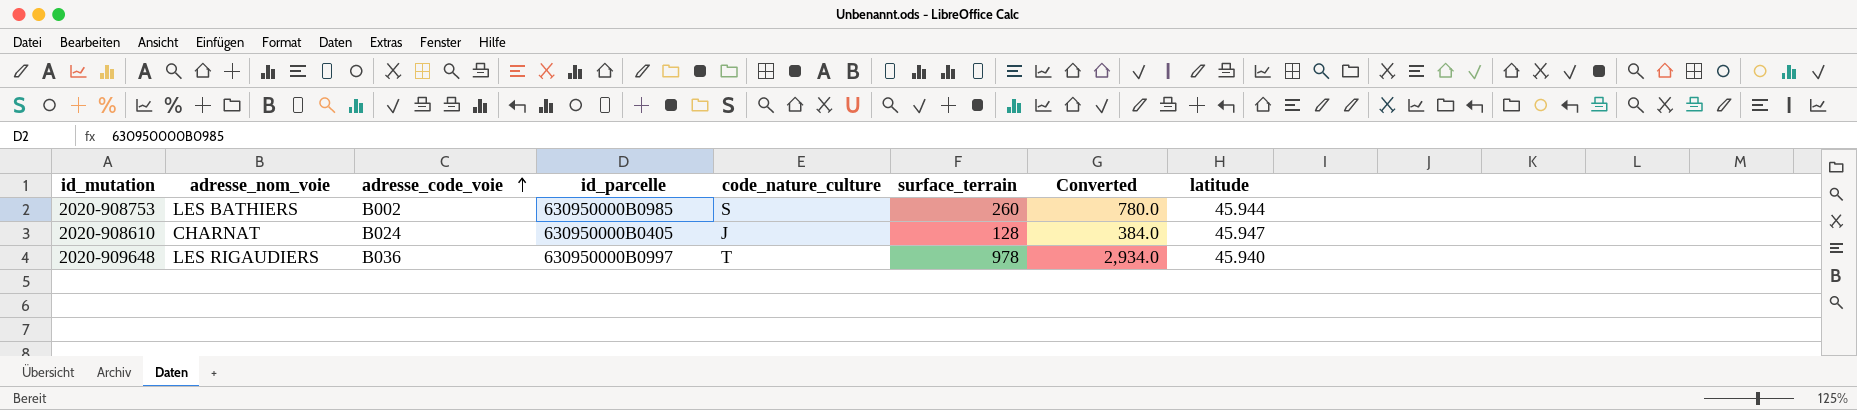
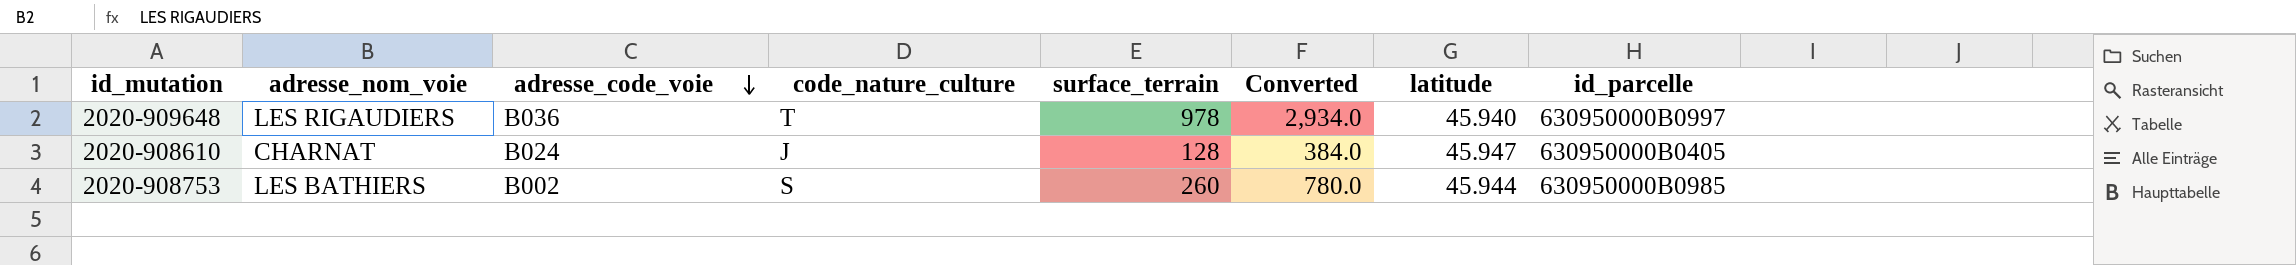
row order: adresse_code_voie ascending -> adresse_code_voie descending
column id_parcelle | position: 4 -> 8

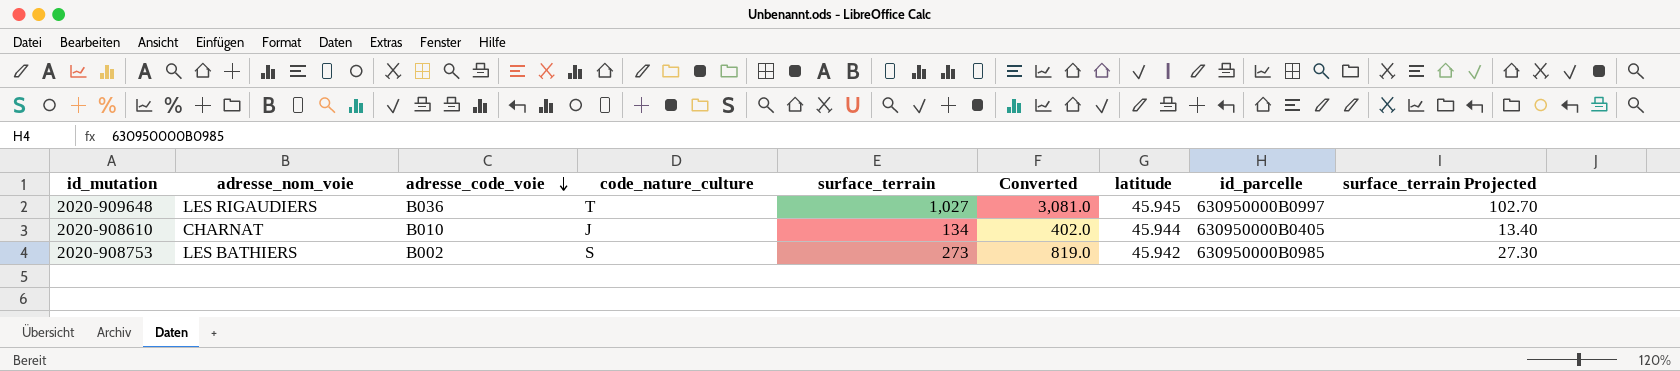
column surface_terrain Projected | formula: none -> [surface_terrain] * 0.1
2020-909648 | surface_terrain: 978 -> 1,027
2020-909648 | Converted: 2,934.0 -> 3,081.0
2020-909648 | latitude: 45.940 -> 45.945
2020-908610 | adresse_code_voie: B024 -> B010
2020-908610 | surface_terrain: 128 -> 134
2020-908610 | Converted: 384.0 -> 402.0
2020-908610 | latitude: 45.947 -> 45.944
2020-908753 | surface_terrain: 260 -> 273
2020-908753 | Converted: 780.0 -> 819.0
2020-908753 | latitude: 45.944 -> 45.942

